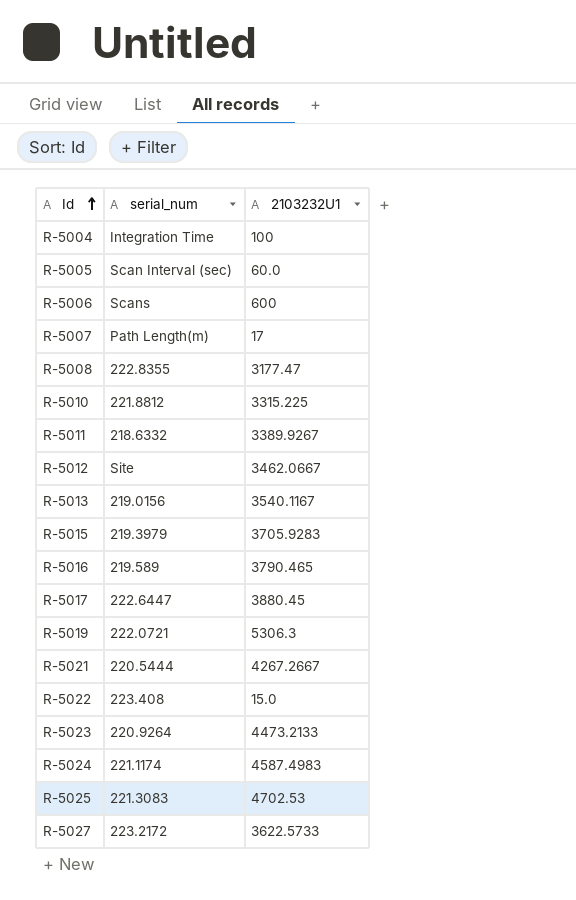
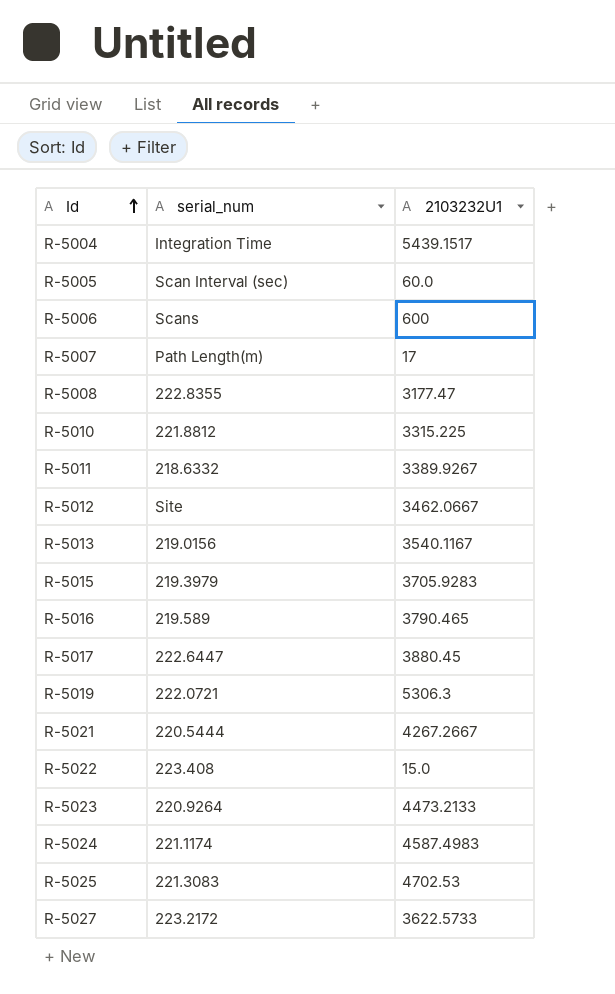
R-5004 | 2103232U1: 100 -> 5439.1517

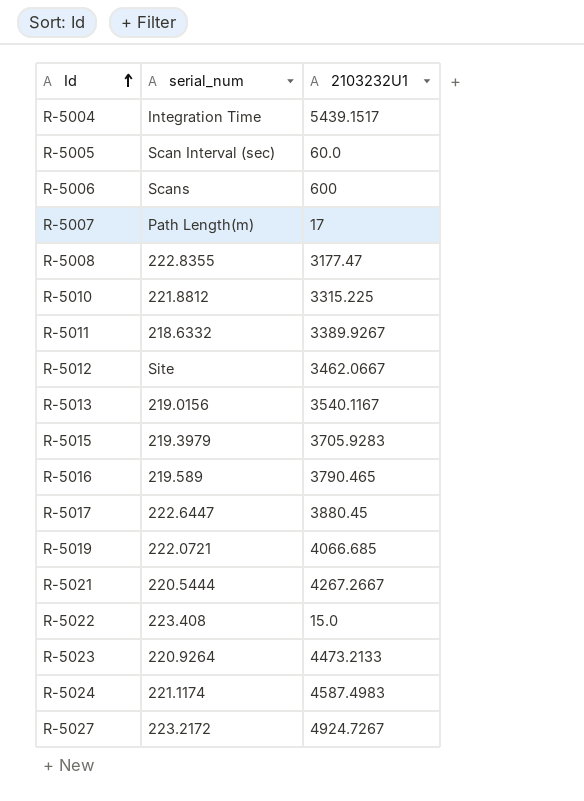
row R-5025: 221.3083 | 4702.53 -> none
R-5019 | 2103232U1: 5306.3 -> 4066.685
R-5027 | 2103232U1: 3622.5733 -> 4924.7267

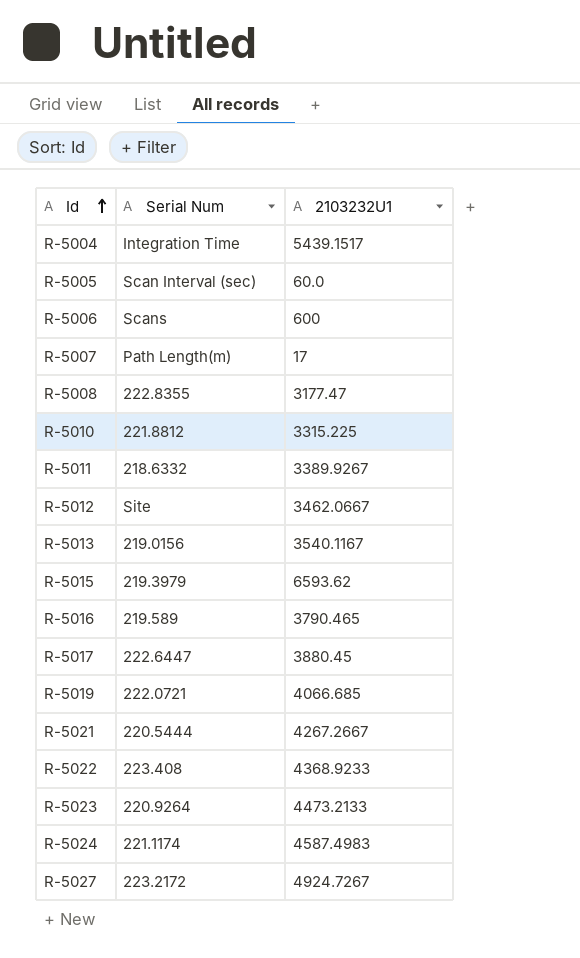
column name: serial_num -> Serial Num
R-5015 | 2103232U1: 3705.9283 -> 6593.62
R-5022 | 2103232U1: 15.0 -> 4368.9233

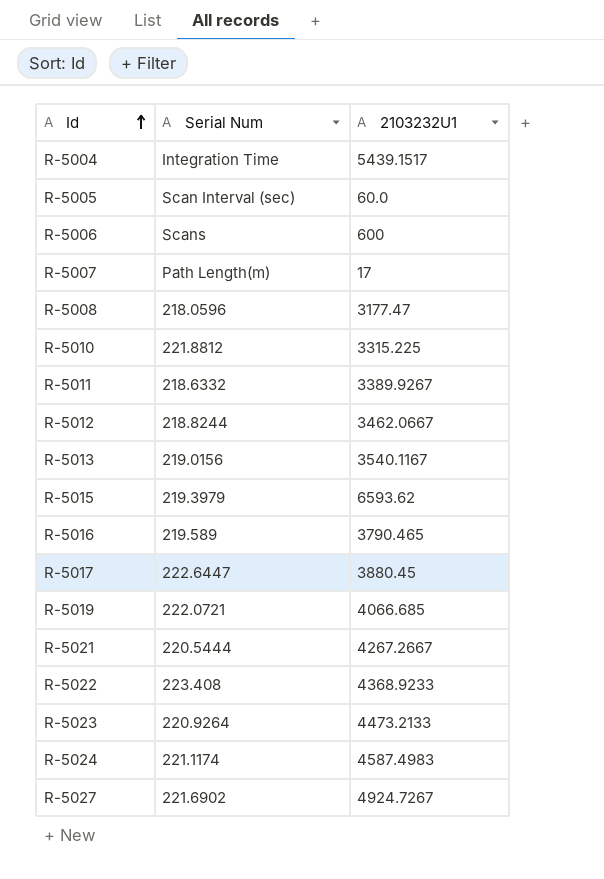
R-5008 | Serial Num: 222.8355 -> 218.0596
R-5012 | Serial Num: Site -> 218.8244
R-5027 | Serial Num: 223.2172 -> 221.6902

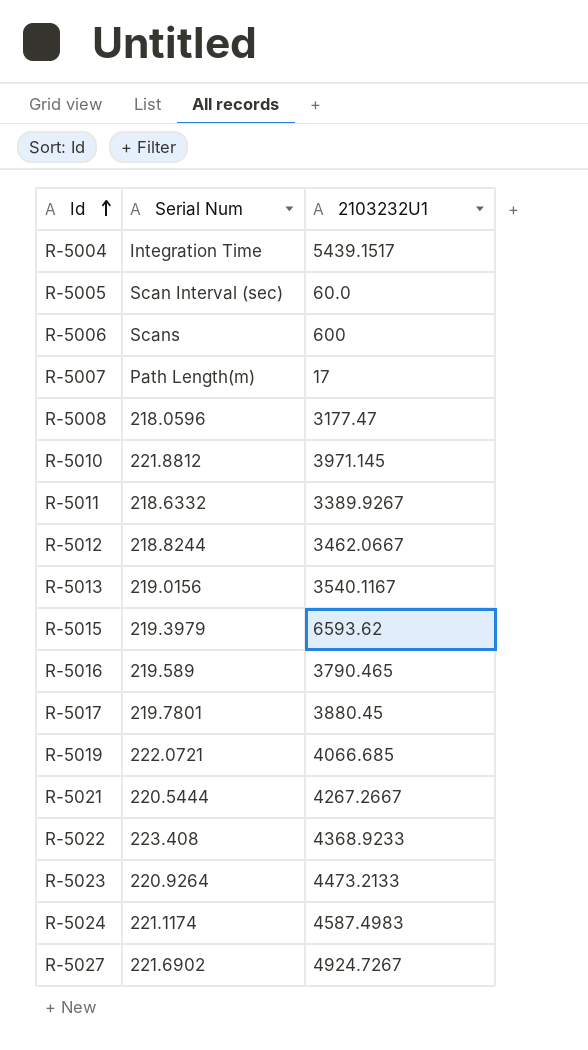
R-5010 | 2103232U1: 3315.225 -> 3971.145
R-5017 | Serial Num: 222.6447 -> 219.7801

